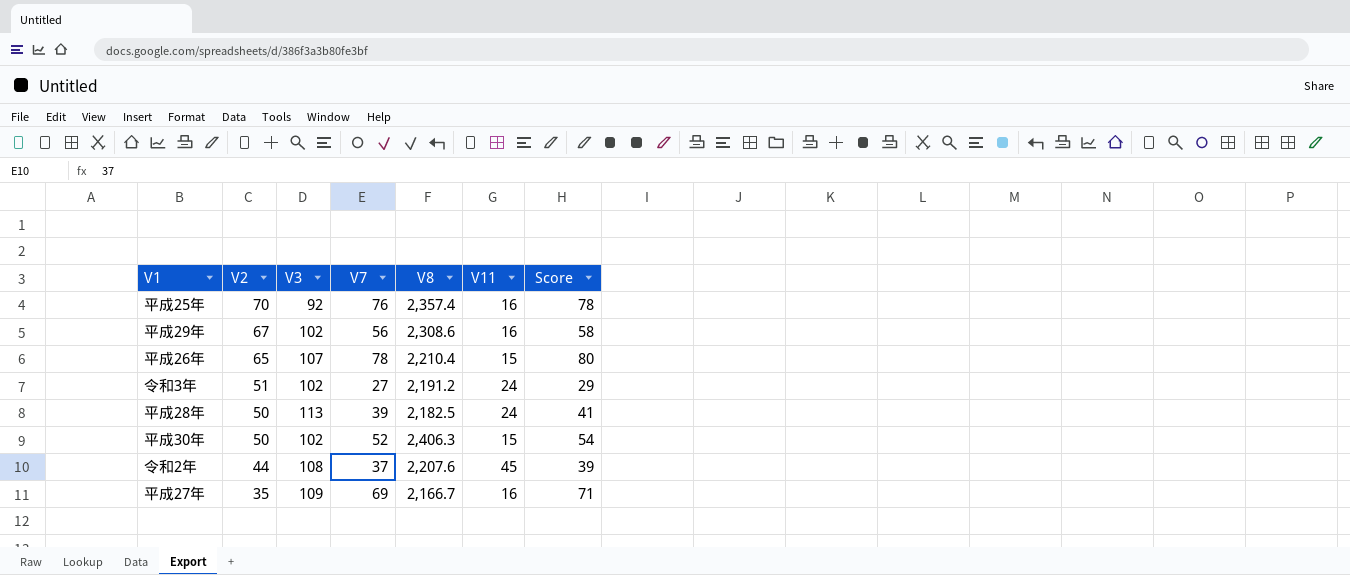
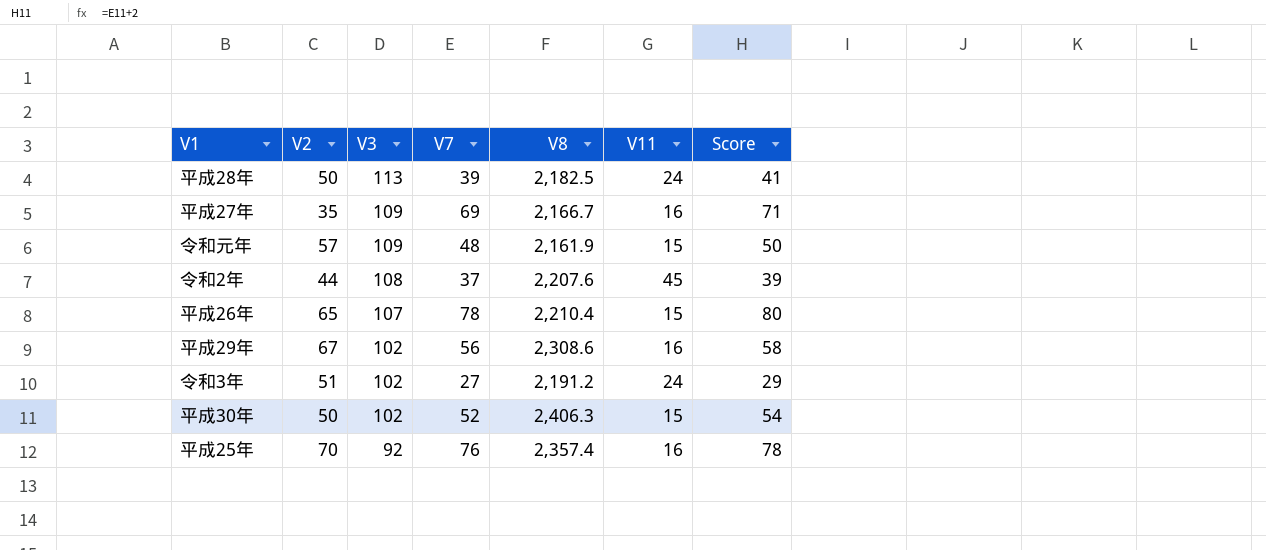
row order: V2 descending -> V3 descending
row 令和元年: none -> 57 | 109 | 48 | 2,161.9 | 15 | 50

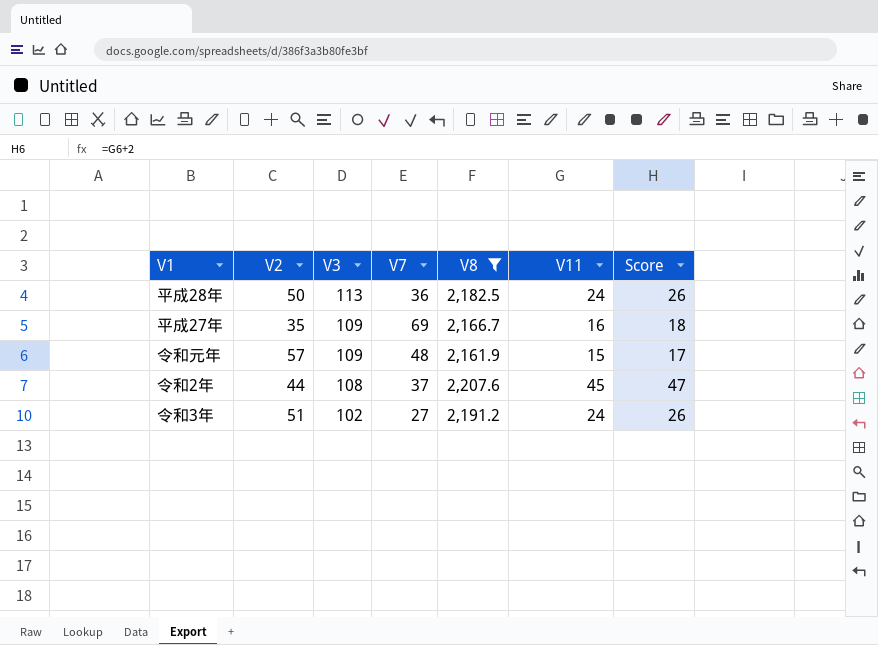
filter: none -> V8 <= 2,207.6
column Score | formula: [V7] + 2 -> [V11] + 2
平成28年 | V7: 39 -> 36

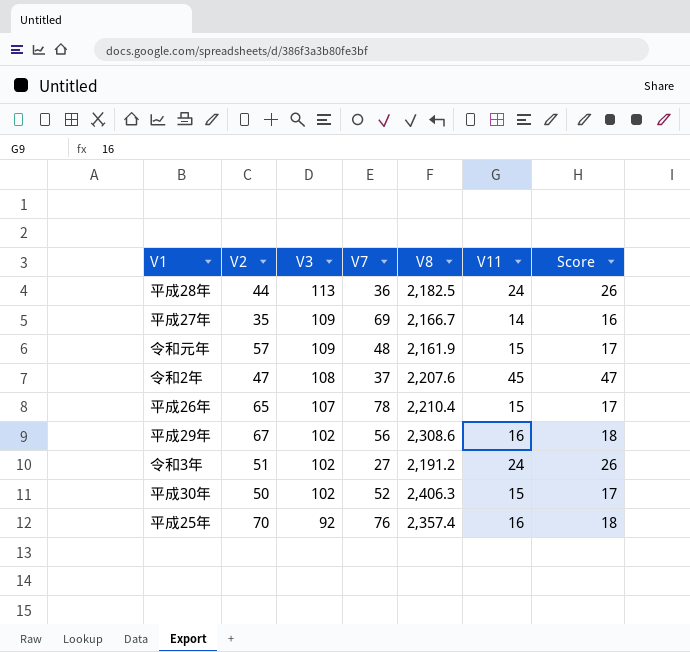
filter: V8 <= 2,207.6 -> none
平成28年 | V2: 50 -> 44
平成27年 | V11: 16 -> 14
平成27年 | Score: 18 -> 16
令和2年 | V2: 44 -> 47

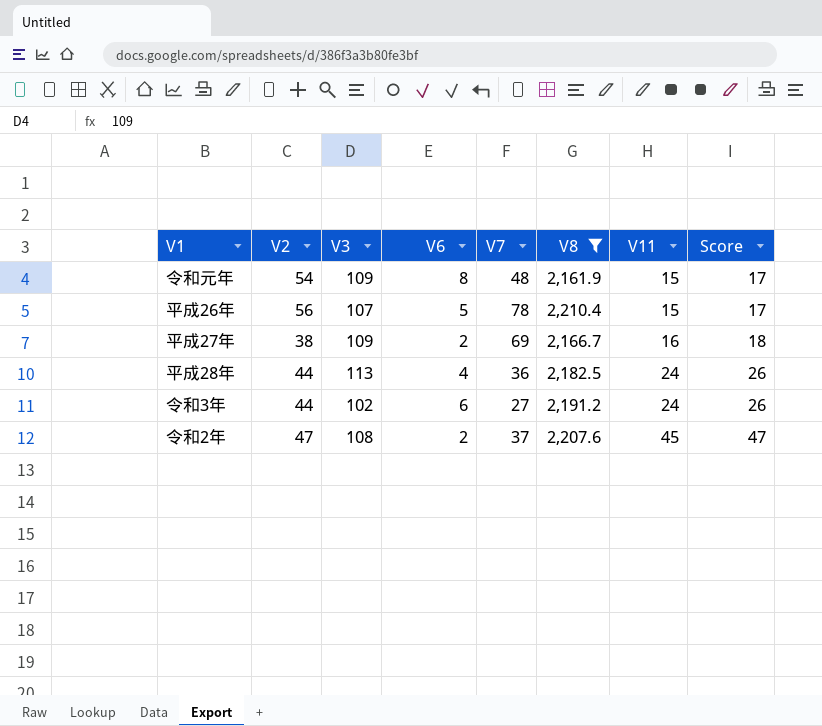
filter: none -> V8 <= 2,210.4
row order: V3 descending -> V11 ascending
column V6 | position: none -> 4
令和元年 | V2: 57 -> 54
平成26年 | V2: 65 -> 56
平成27年 | V2: 35 -> 38
平成27年 | V11: 14 -> 16
平成27年 | Score: 16 -> 18
令和3年 | V2: 51 -> 44

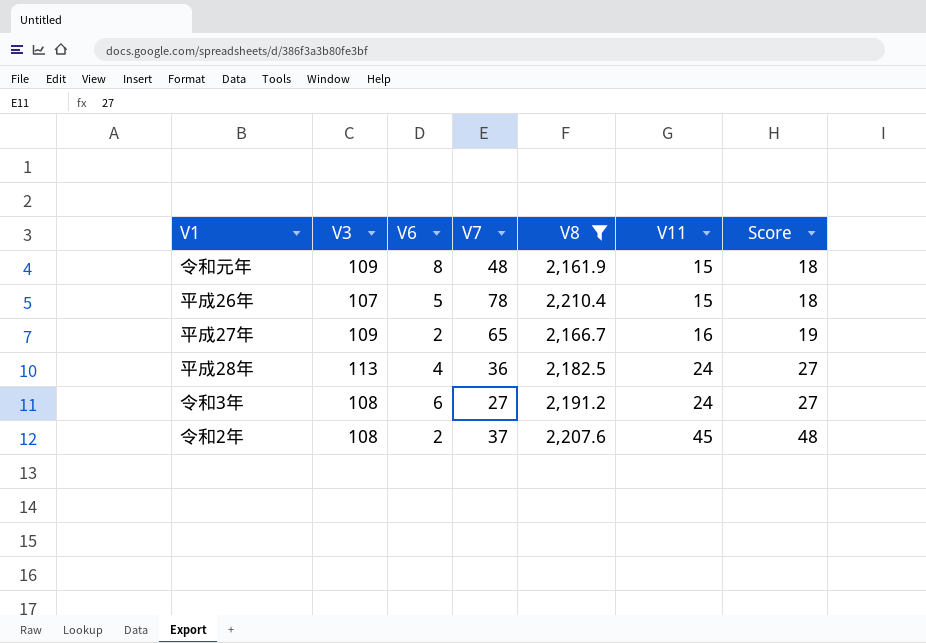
column V2 | position: 2 -> none
column Score | formula: [V11] + 2 -> [V11] + 3
平成27年 | V7: 69 -> 65
令和3年 | V3: 102 -> 108

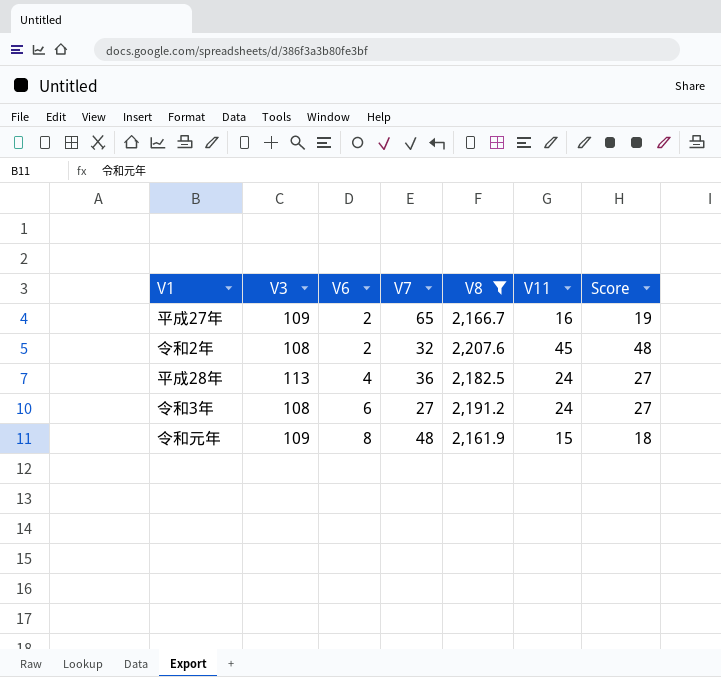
row order: V11 ascending -> V6 ascending
row 平成26年: 107 | 5 | 78 | 2,210.4 | 15 | 18 -> none
令和2年 | V7: 37 -> 32

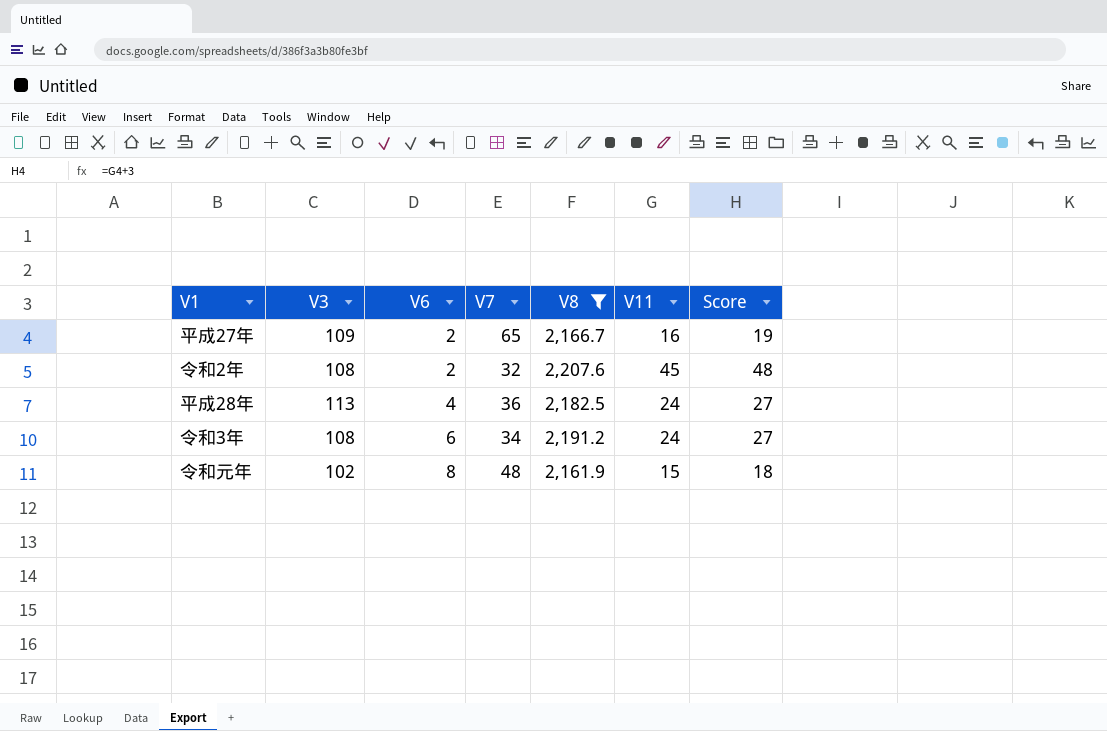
令和3年 | V7: 27 -> 34
令和元年 | V3: 109 -> 102

